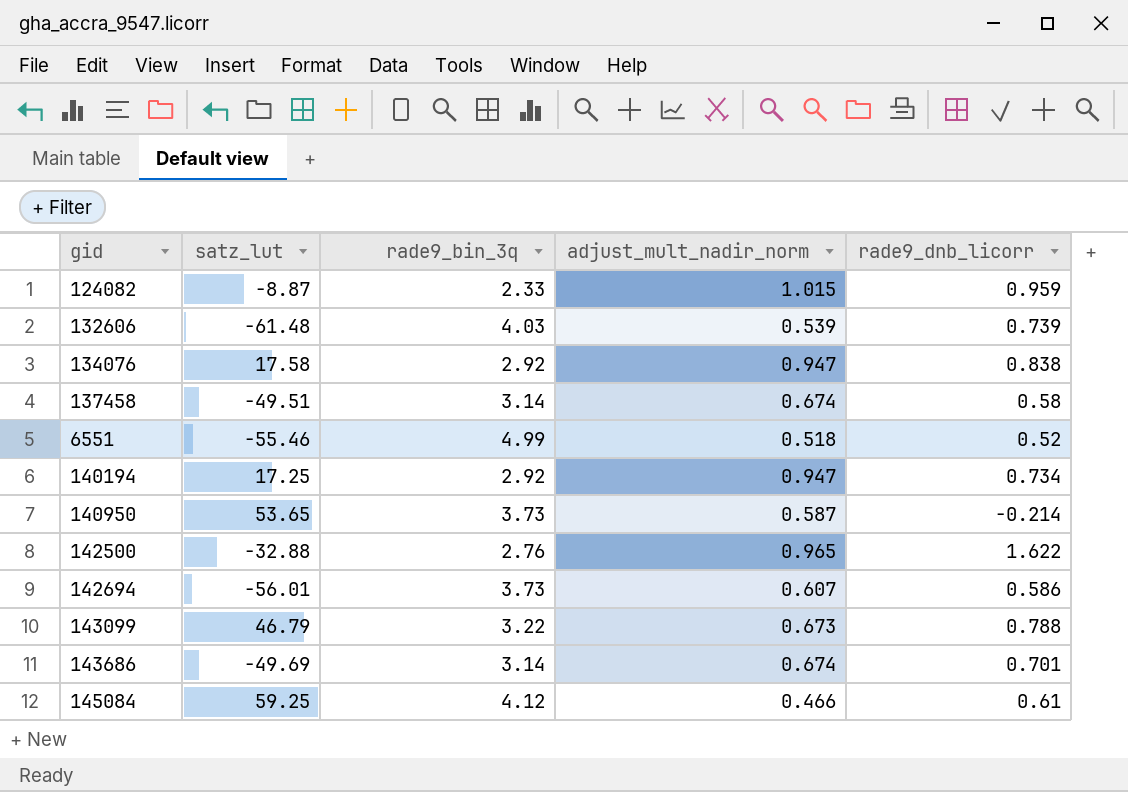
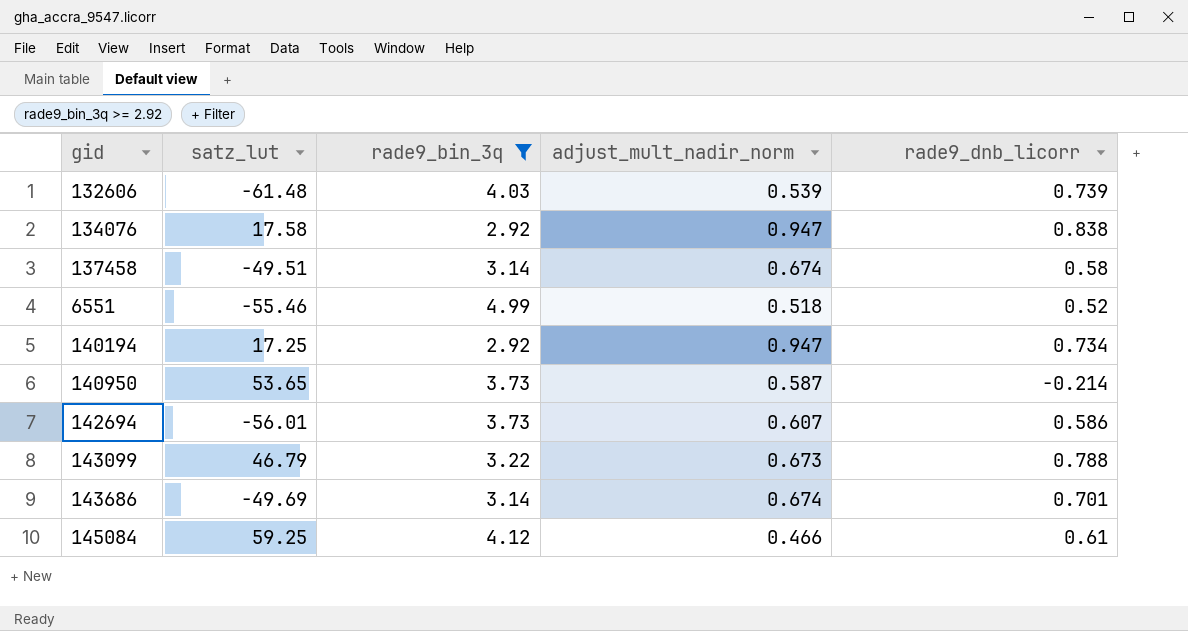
filter: none -> rade9_bin_3q >= 2.92

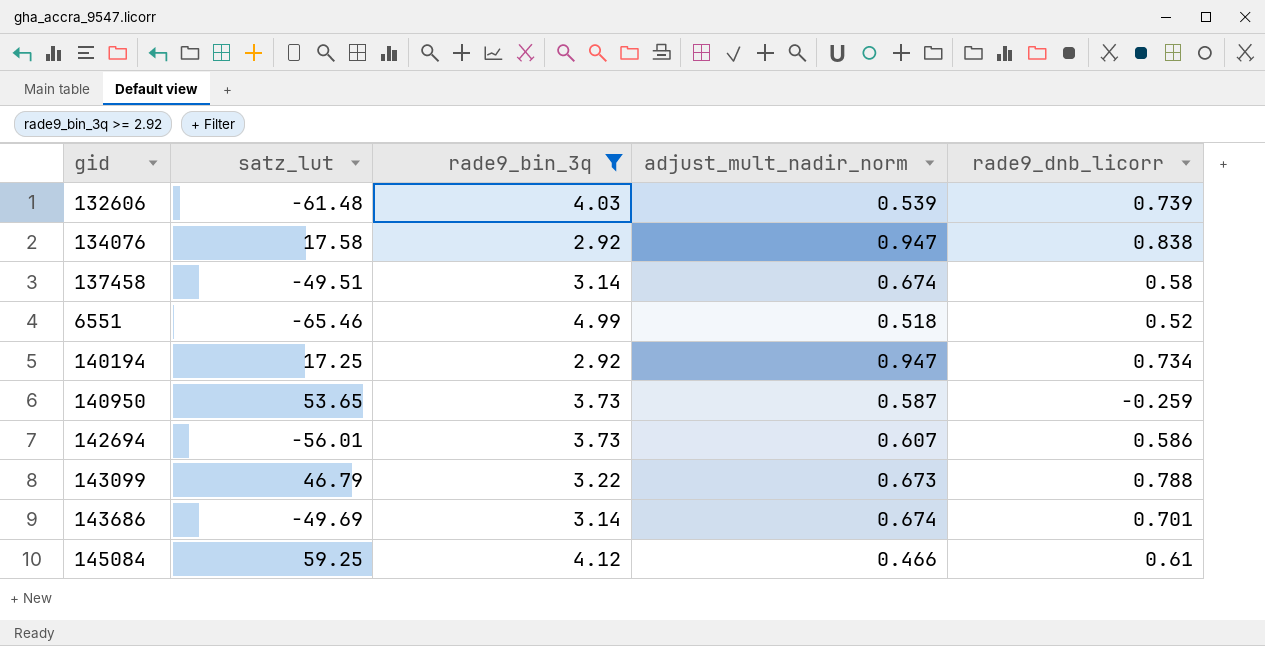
6551 | satz_lut: -55.46 -> -65.46
140950 | rade9_dnb_licorr: -0.214 -> -0.259

